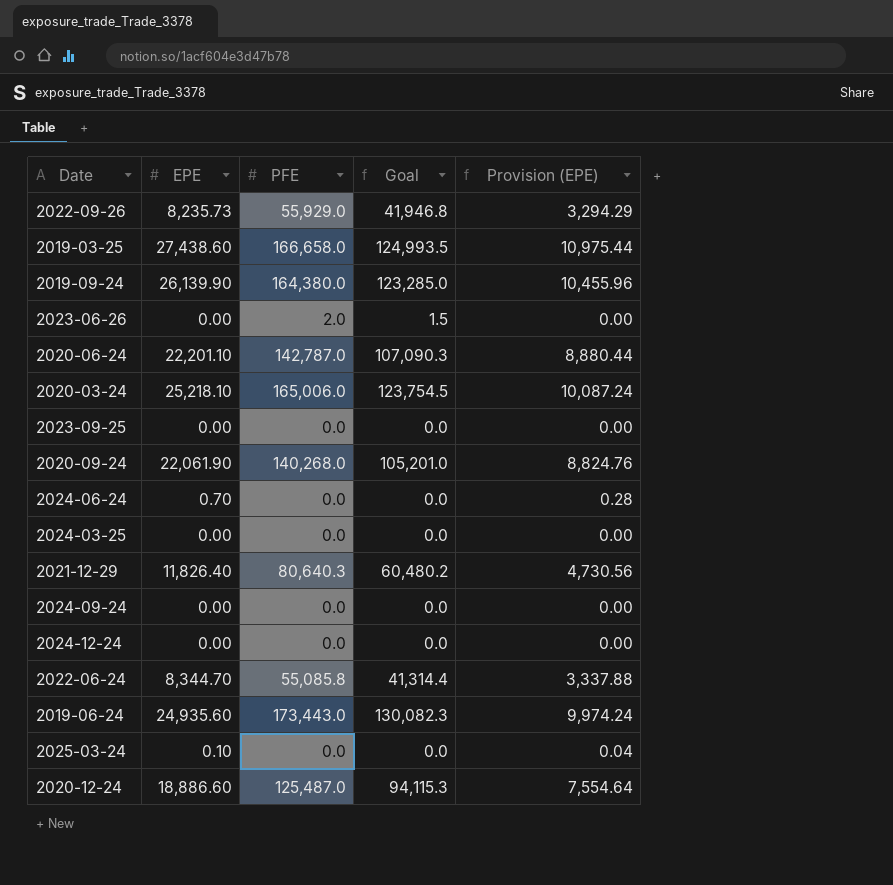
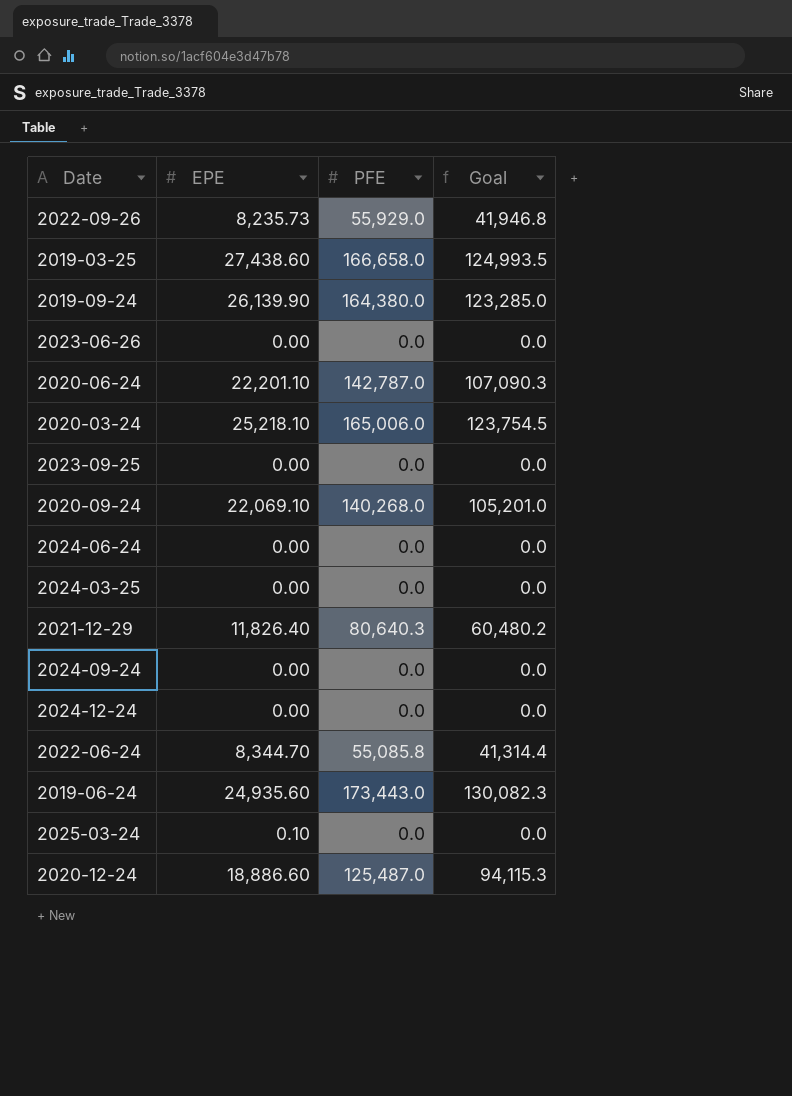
column Provision (EPE) | formula: [EPE] * 0.4 -> none
2023-06-26 | PFE: 2.0 -> 0.0
2023-06-26 | Goal: 1.5 -> 0.0
2020-09-24 | EPE: 22,061.90 -> 22,069.10
2024-06-24 | EPE: 0.70 -> 0.00

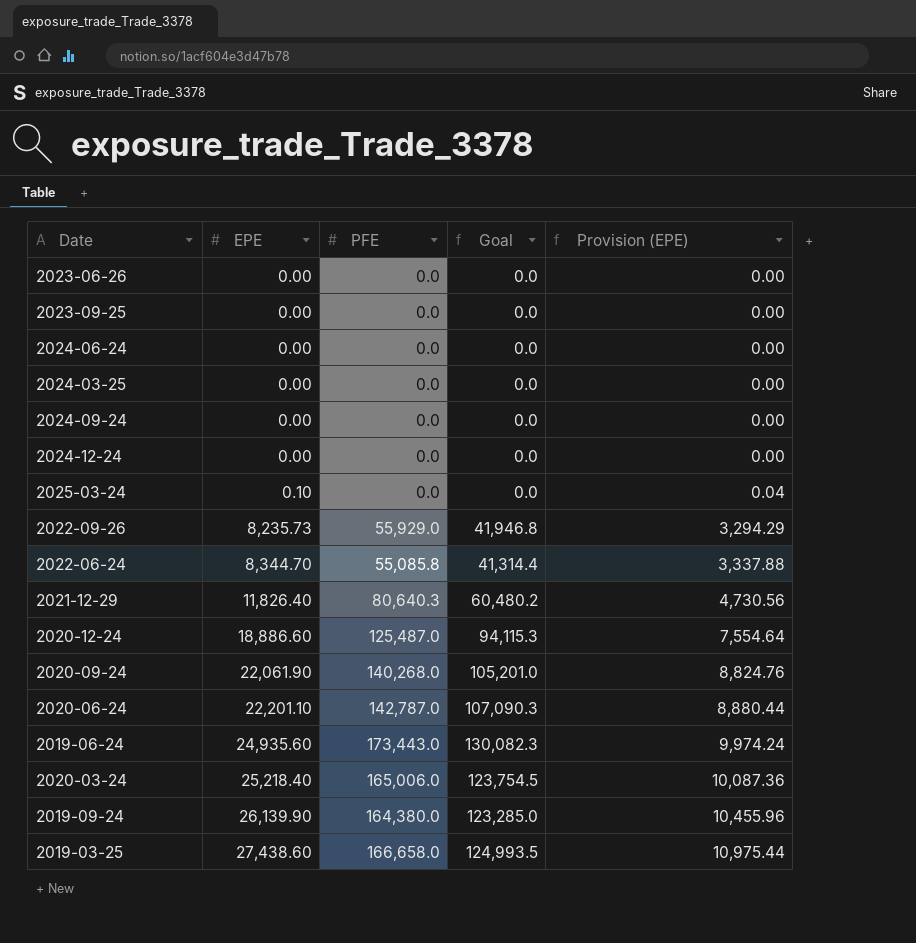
row order: none -> EPE ascending
column Provision (EPE) | formula: none -> [EPE] * 0.4
2020-09-24 | EPE: 22,069.10 -> 22,061.90
2020-03-24 | EPE: 25,218.10 -> 25,218.40

